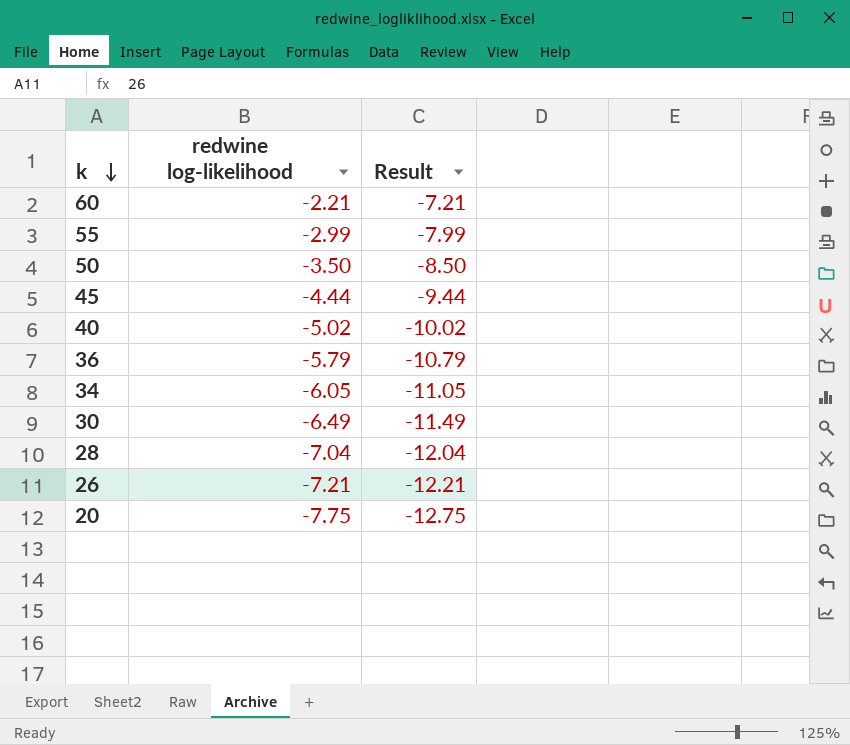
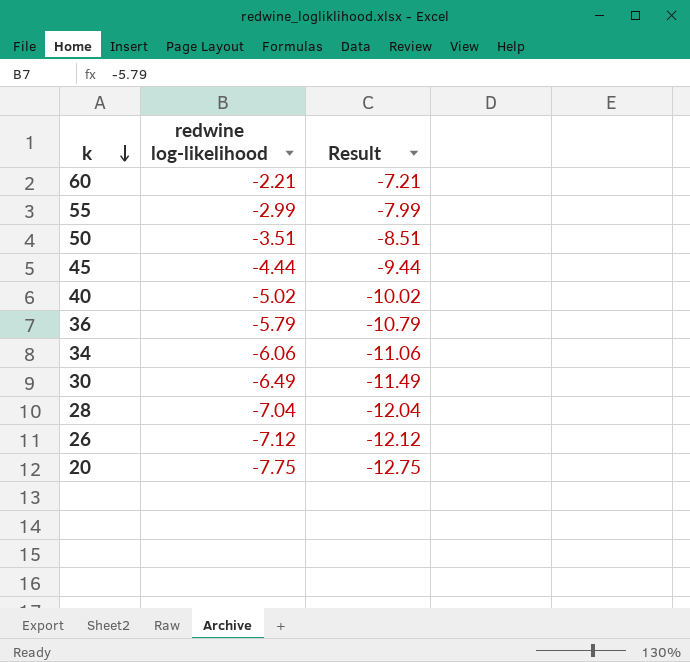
50 | redwine log-likelihood: -3.50 -> -3.51
50 | Result: -8.50 -> -8.51
34 | redwine log-likelihood: -6.05 -> -6.06
34 | Result: -11.05 -> -11.06
26 | redwine log-likelihood: -7.21 -> -7.12
26 | Result: -12.21 -> -12.12

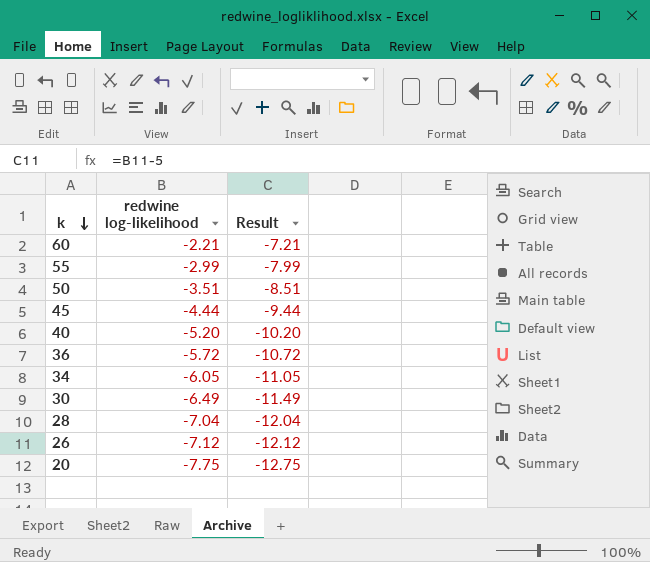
40 | redwine log-likelihood: -5.02 -> -5.20
40 | Result: -10.02 -> -10.20
36 | redwine log-likelihood: -5.79 -> -5.72
36 | Result: -10.79 -> -10.72
34 | redwine log-likelihood: -6.06 -> -6.05
34 | Result: -11.06 -> -11.05

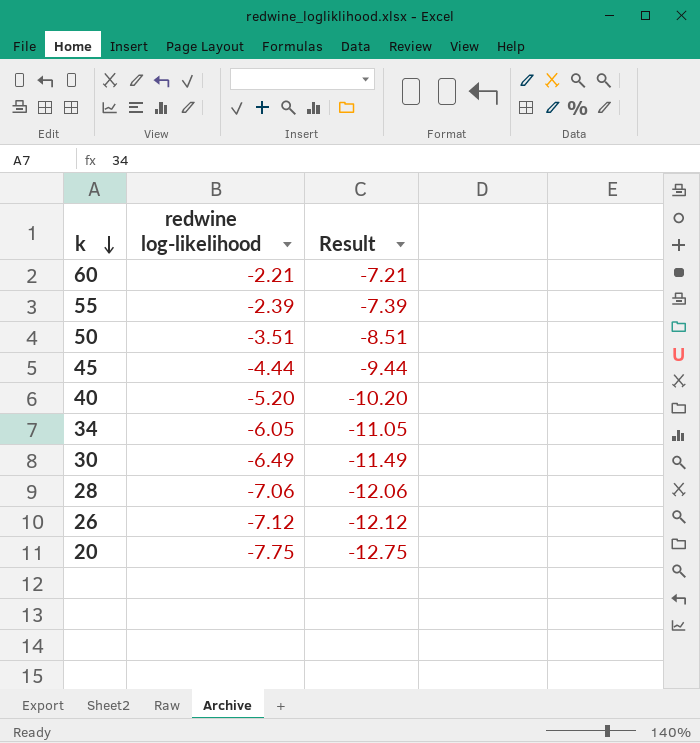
row 36: -5.72 | -10.72 -> none
55 | redwine log-likelihood: -2.99 -> -2.39
55 | Result: -7.99 -> -7.39
28 | redwine log-likelihood: -7.04 -> -7.06
28 | Result: -12.04 -> -12.06

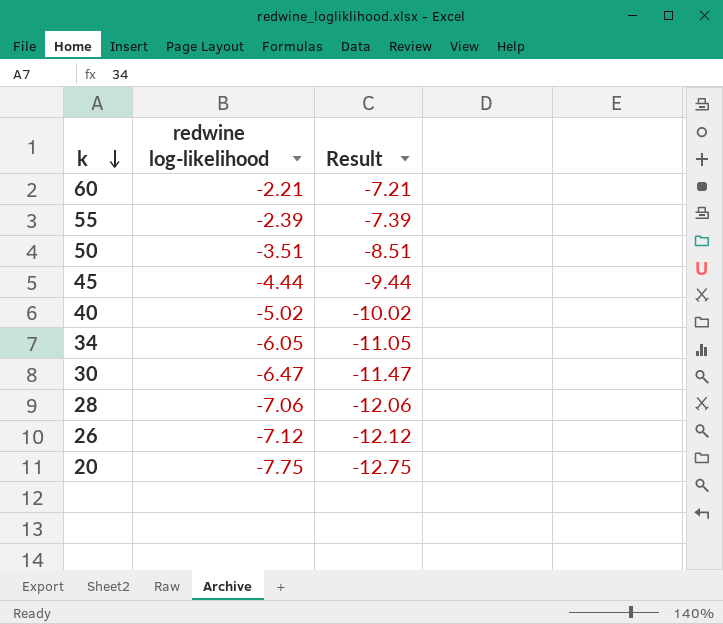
40 | redwine log-likelihood: -5.20 -> -5.02
40 | Result: -10.20 -> -10.02
30 | redwine log-likelihood: -6.49 -> -6.47
30 | Result: -11.49 -> -11.47

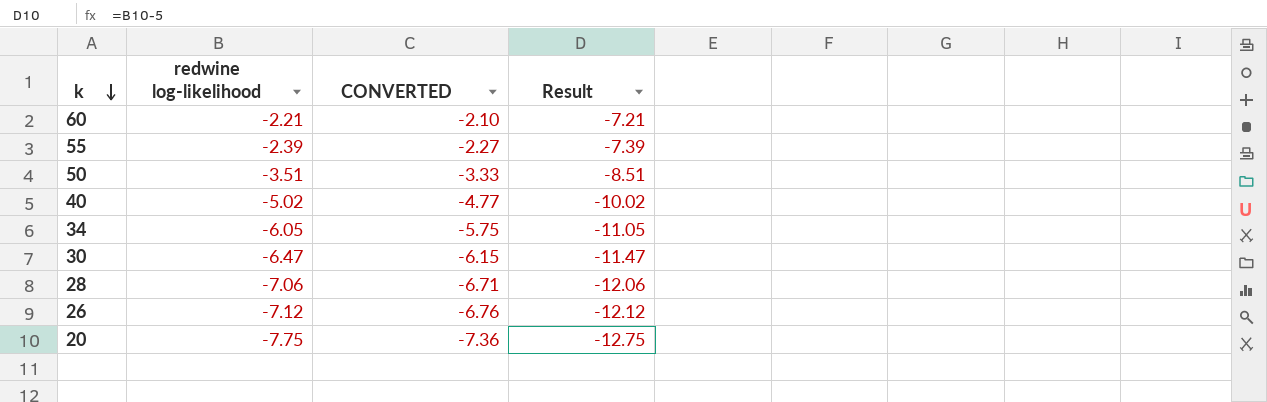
column CONVERTED | formula: none -> [redwine log-likelihood] * 0.95
row 45: -4.44 | -9.44 -> none

